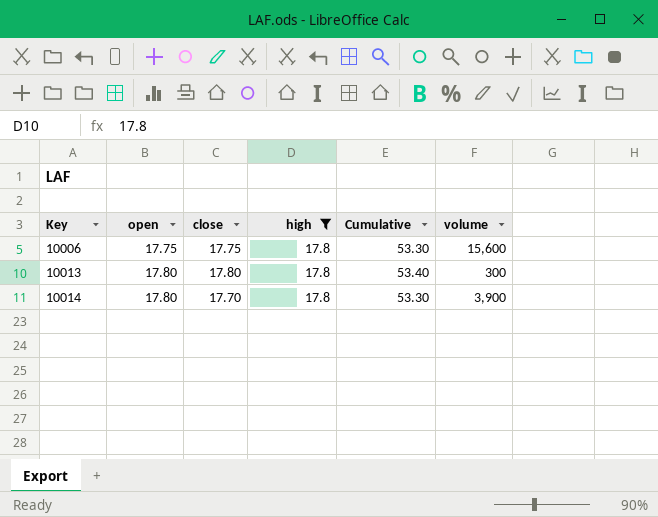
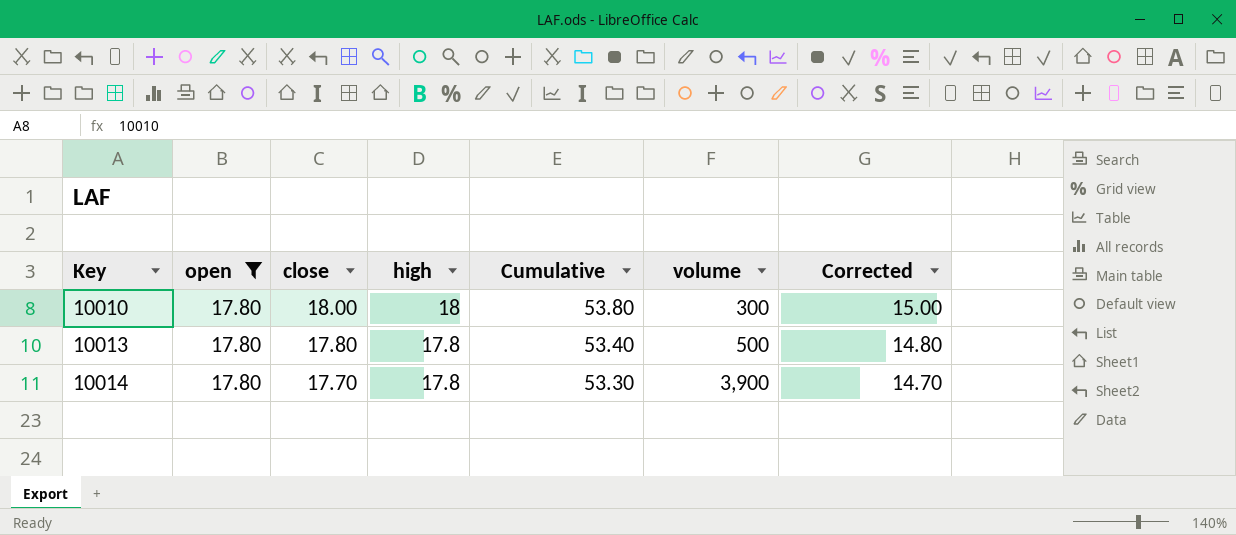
filter: high = 17.8 -> open = 17.80
column Corrected | formula: none -> [close] - 3
10013 | volume: 300 -> 500

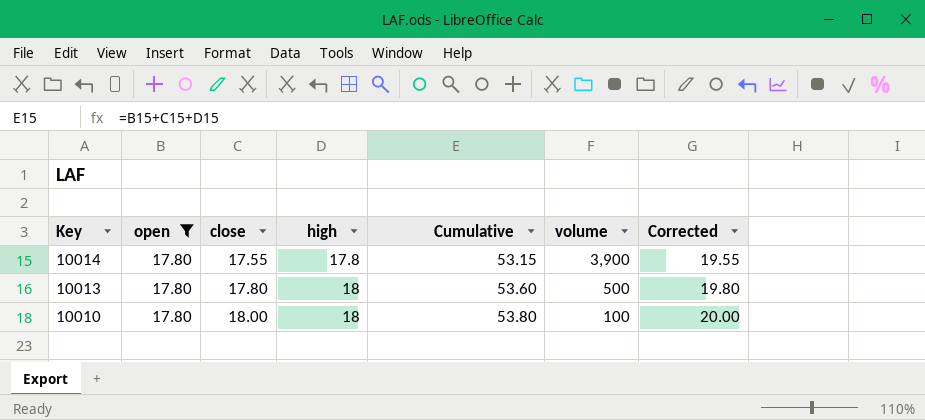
row order: Key ascending -> Key descending
column Corrected | formula: [close] - 3 -> [close] + 2
10014 | close: 17.70 -> 17.55
10014 | Cumulative: 53.30 -> 53.15
10013 | high: 17.8 -> 18
10013 | Cumulative: 53.40 -> 53.60
10010 | volume: 300 -> 100

